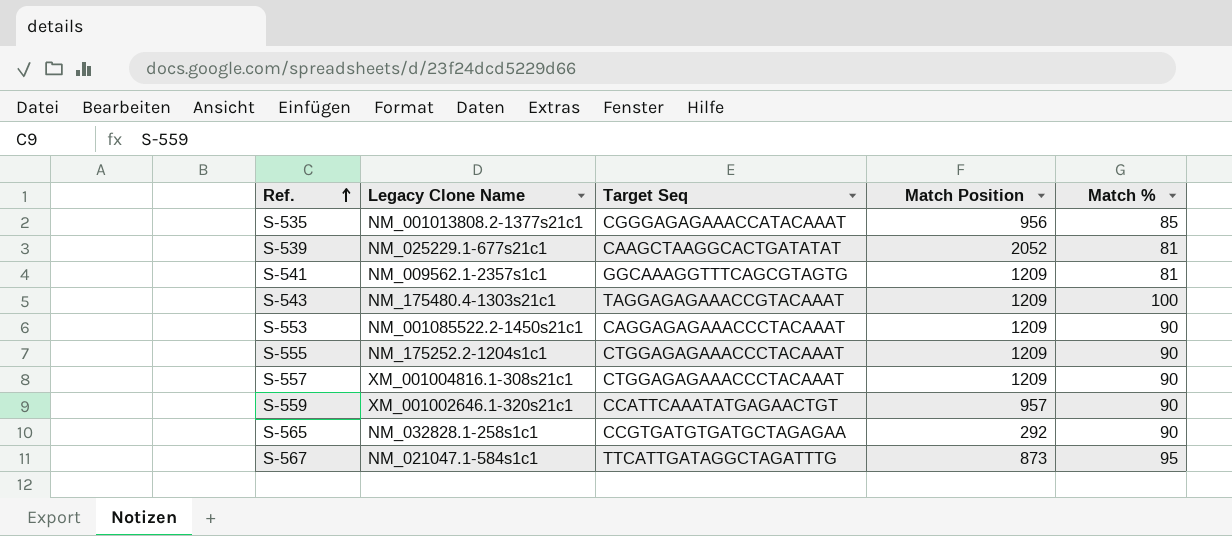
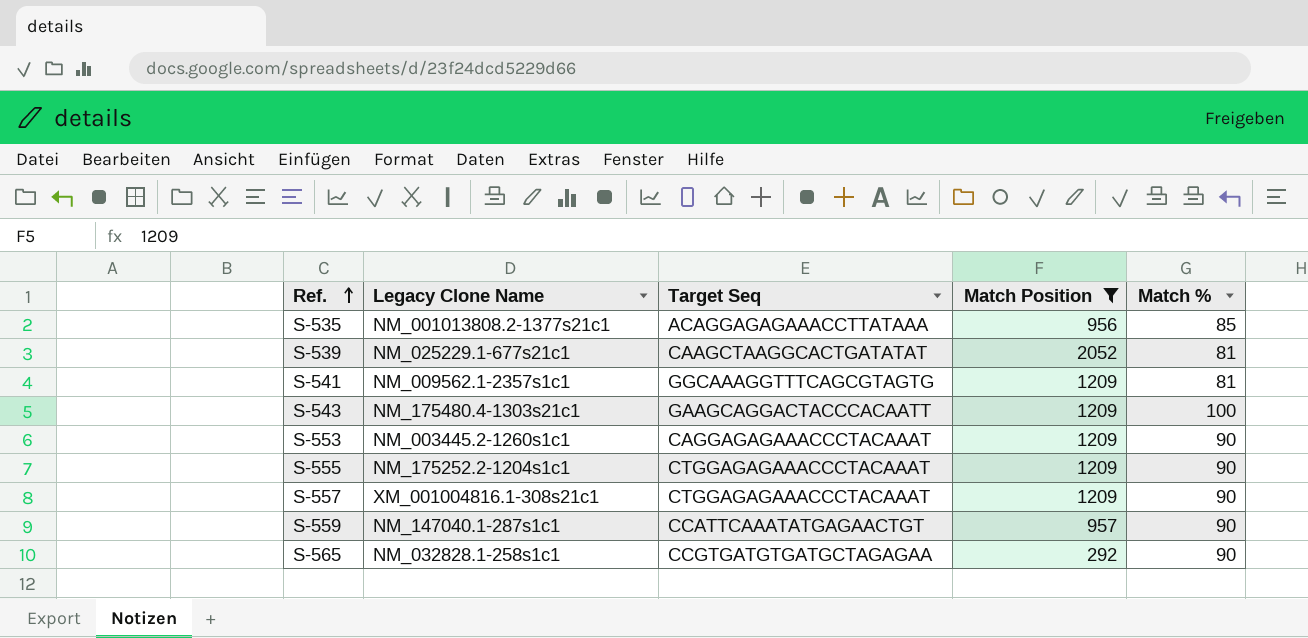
filter: none -> Match Position != 873
S-535 | Target Seq: CGGGAGAGAAACCATACAAAT -> ACAGGAGAGAAACCTTATAAA
S-543 | Target Seq: TAGGAGAGAAACCGTACAAAT -> GAAGCAGGACTACCCACAATT
S-553 | Legacy Clone Name: NM_001085522.2-1450s21c1 -> NM_003445.2-1260s1c1
S-559 | Legacy Clone Name: XM_001002646.1-320s21c1 -> NM_147040.1-287s1c1

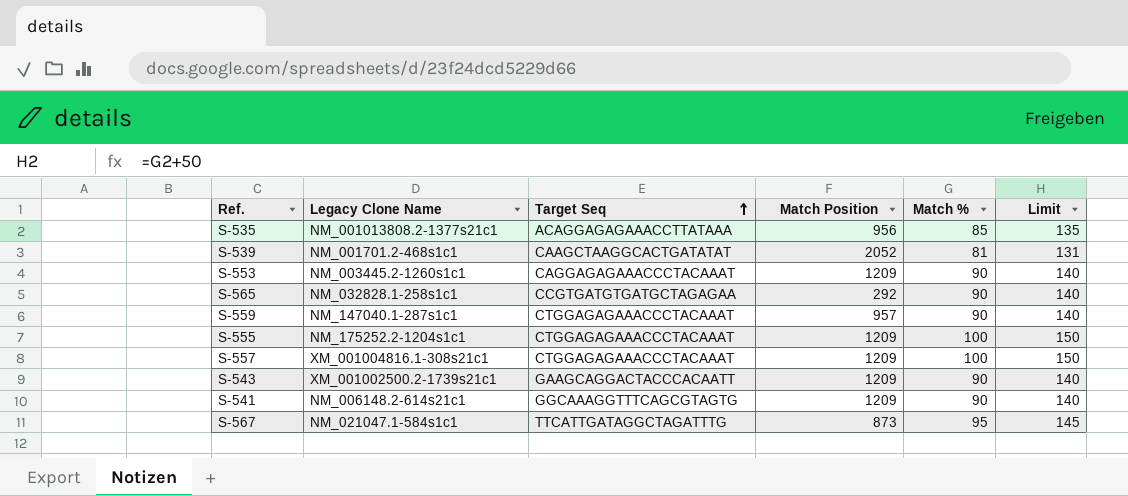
filter: Match Position != 873 -> none
row order: Ref. ascending -> Target Seq ascending
column Limit | formula: none -> [Match %] + 50
S-539 | Legacy Clone Name: NM_025229.1-677s21c1 -> NM_001701.2-468s1c1
S-559 | Target Seq: CCATTCAAATATGAGAACTGT -> CTGGAGAGAAACCCTACAAAT
S-555 | Match %: 90 -> 100
S-557 | Match %: 90 -> 100
S-543 | Legacy Clone Name: NM_175480.4-1303s21c1 -> XM_001002500.2-1739s21c1
S-543 | Match %: 100 -> 90
S-541 | Legacy Clone Name: NM_009562.1-2357s1c1 -> NM_006148.2-614s21c1
S-541 | Match %: 81 -> 90

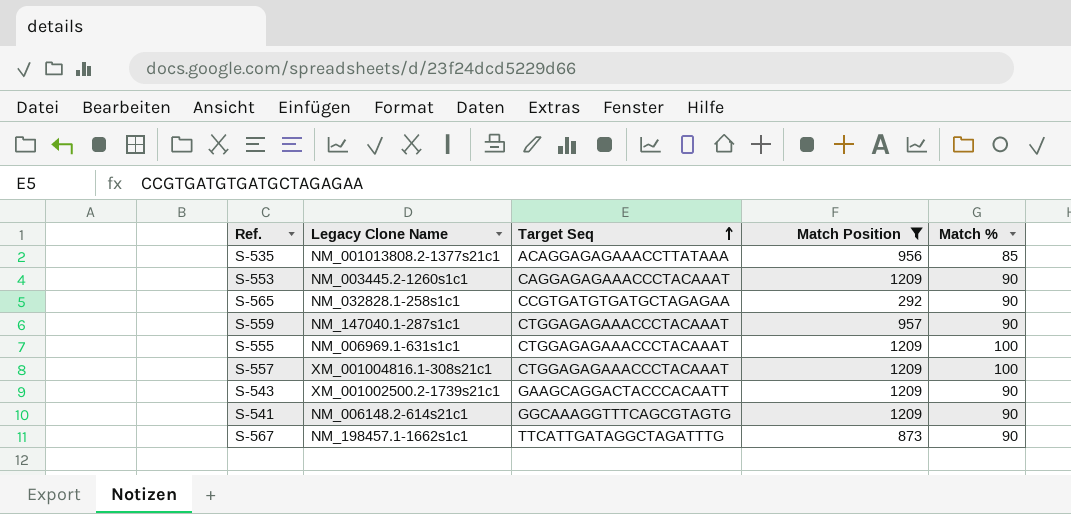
filter: none -> Match Position != 2052
column Limit | formula: [Match %] + 50 -> none
S-555 | Legacy Clone Name: NM_175252.2-1204s1c1 -> NM_006969.1-631s1c1
S-567 | Legacy Clone Name: NM_021047.1-584s1c1 -> NM_198457.1-1662s1c1
S-567 | Match %: 95 -> 90

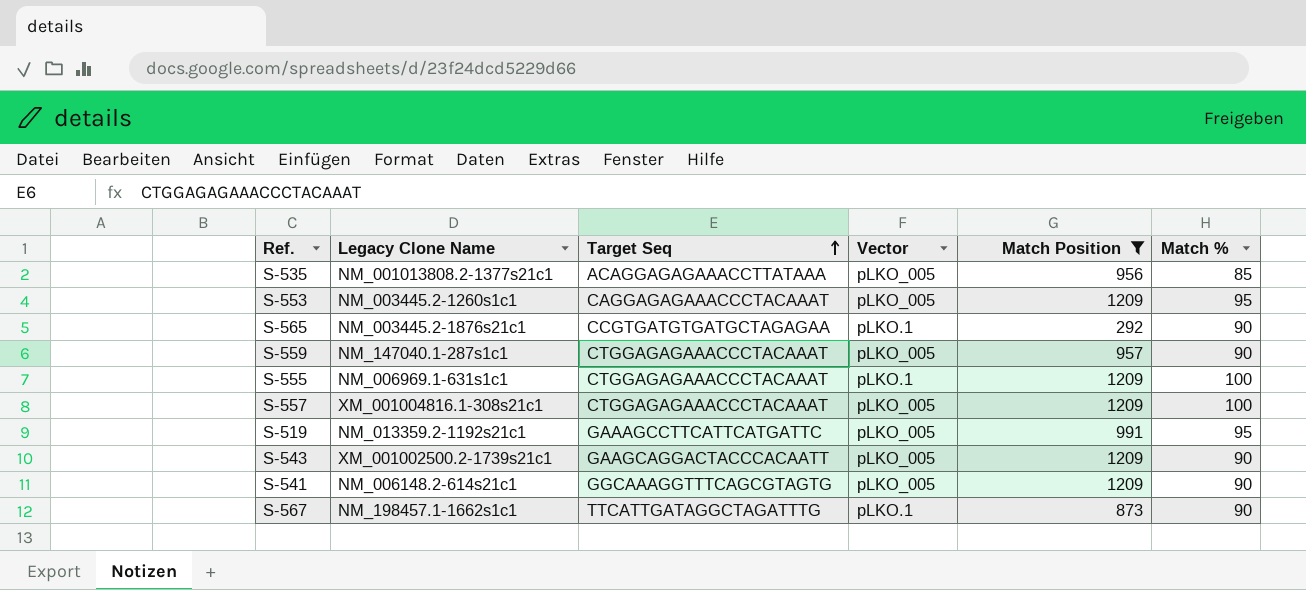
column Vector | position: none -> 4
S-553 | Match %: 90 -> 95
S-565 | Legacy Clone Name: NM_032828.1-258s1c1 -> NM_003445.2-1876s21c1
row S-519: none -> NM_013359.2-1192s21c1 | GAAAGCCTTCATTCATGATTC | pLKO_005 | 991 | 95

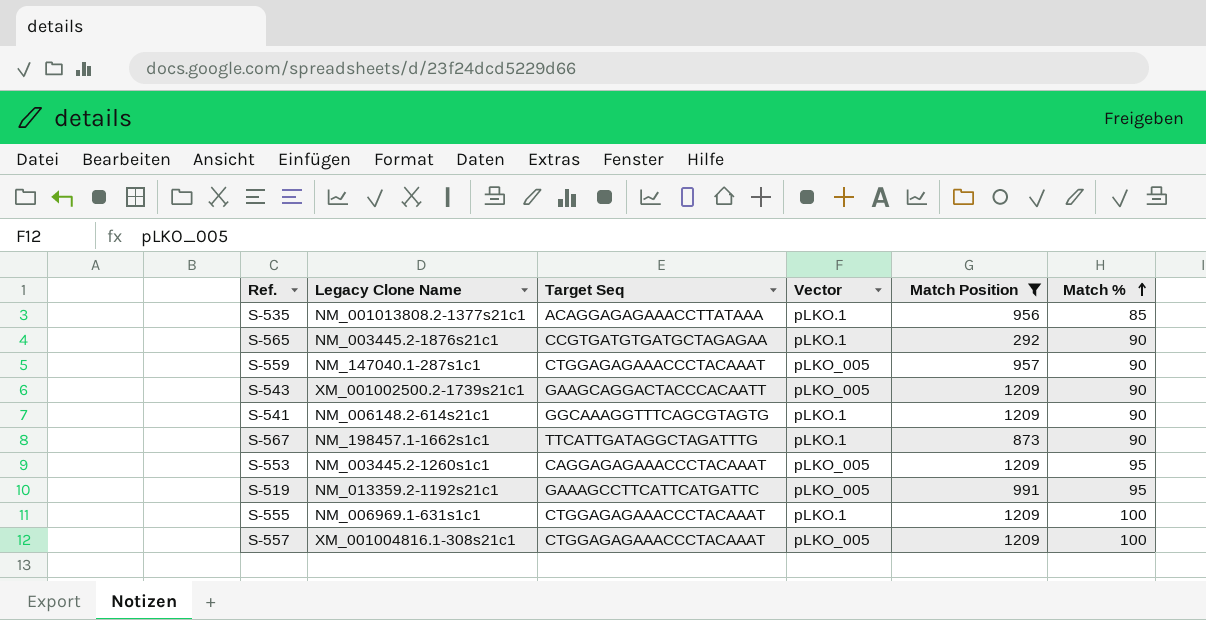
row order: Target Seq ascending -> Match % ascending
S-535 | Vector: pLKO_005 -> pLKO.1
S-541 | Vector: pLKO_005 -> pLKO.1

